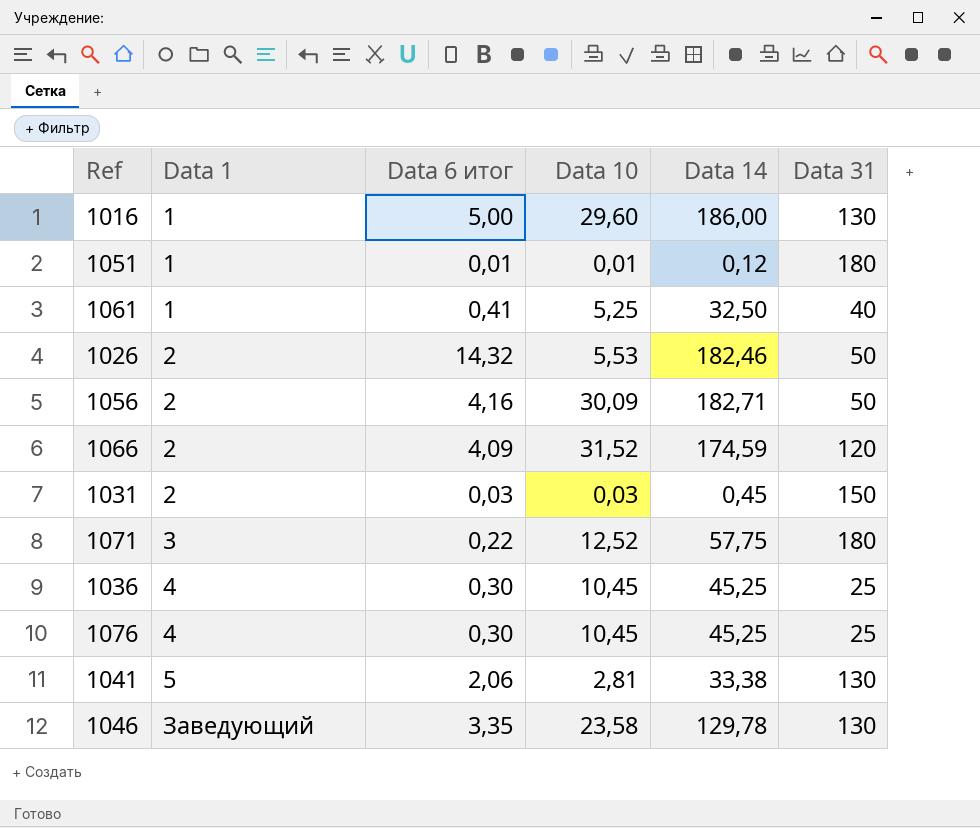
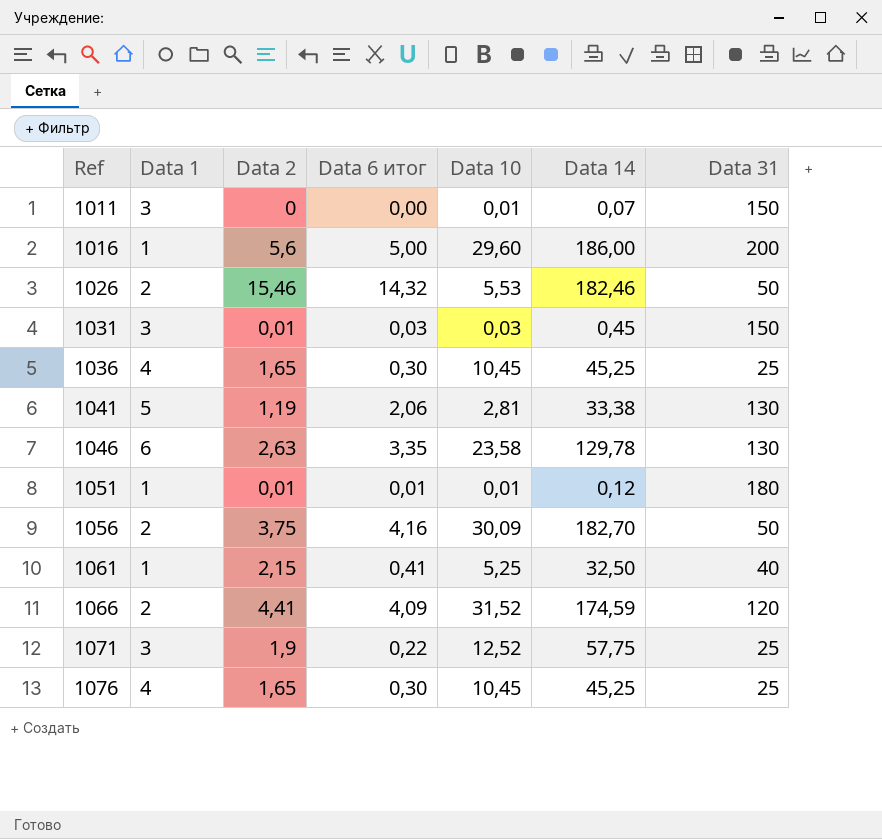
row order: Data 1 ascending -> Ref ascending
column Data 2 | position: none -> 3
row 1011: none -> 3 | 0 | 0,00 | 0,01 | 0,07 | 150
1016 | Data 31: 130 -> 200
1031 | Data 1: 2 -> 3
1046 | Data 1: Заведующий -> 6
1056 | Data 14: 182,71 -> 182,70
1071 | Data 31: 180 -> 25

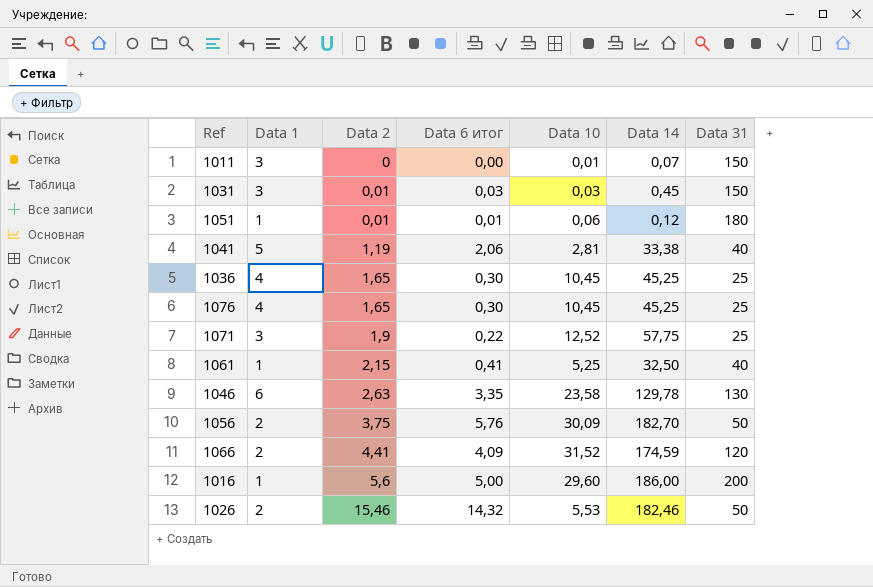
row order: Ref ascending -> Data 2 ascending
1051 | Data 10: 0,01 -> 0,06
1041 | Data 31: 130 -> 40
1056 | Data 6 итог: 4,16 -> 5,76

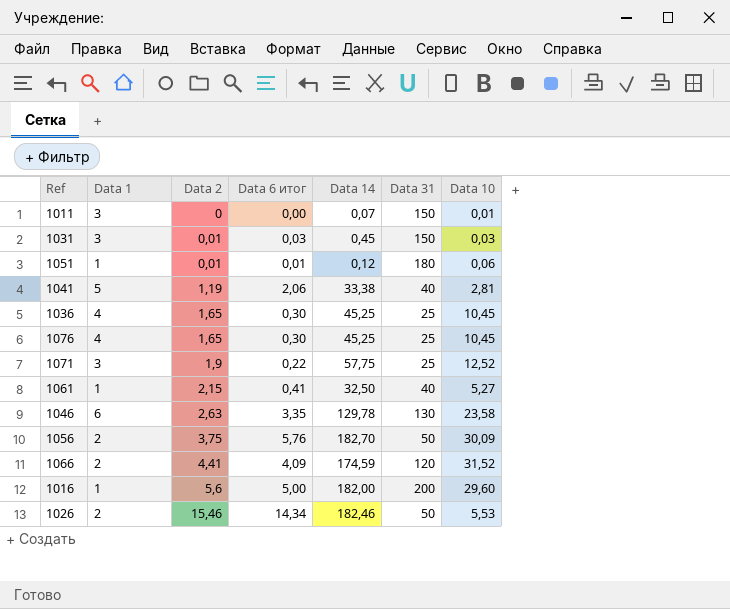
column Data 10 | position: 5 -> 7
1061 | Data 10: 5,25 -> 5,27
1016 | Data 14: 186,00 -> 182,00
1026 | Data 6 итог: 14,32 -> 14,34

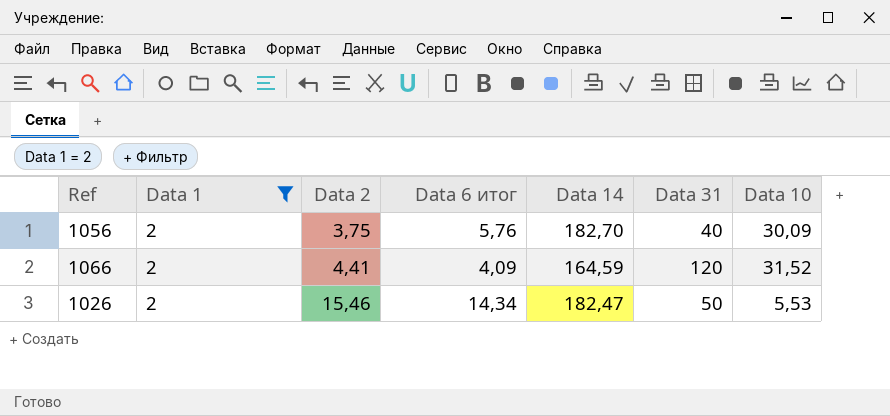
filter: none -> Data 1 = 2
1056 | Data 31: 50 -> 40
1066 | Data 14: 174,59 -> 164,59
1026 | Data 14: 182,46 -> 182,47

